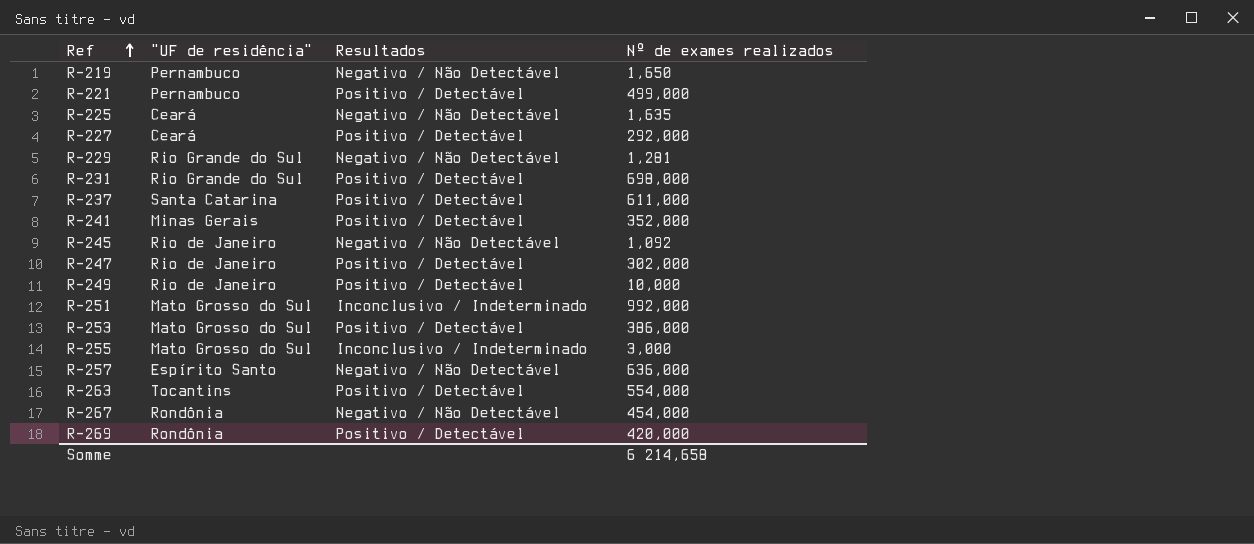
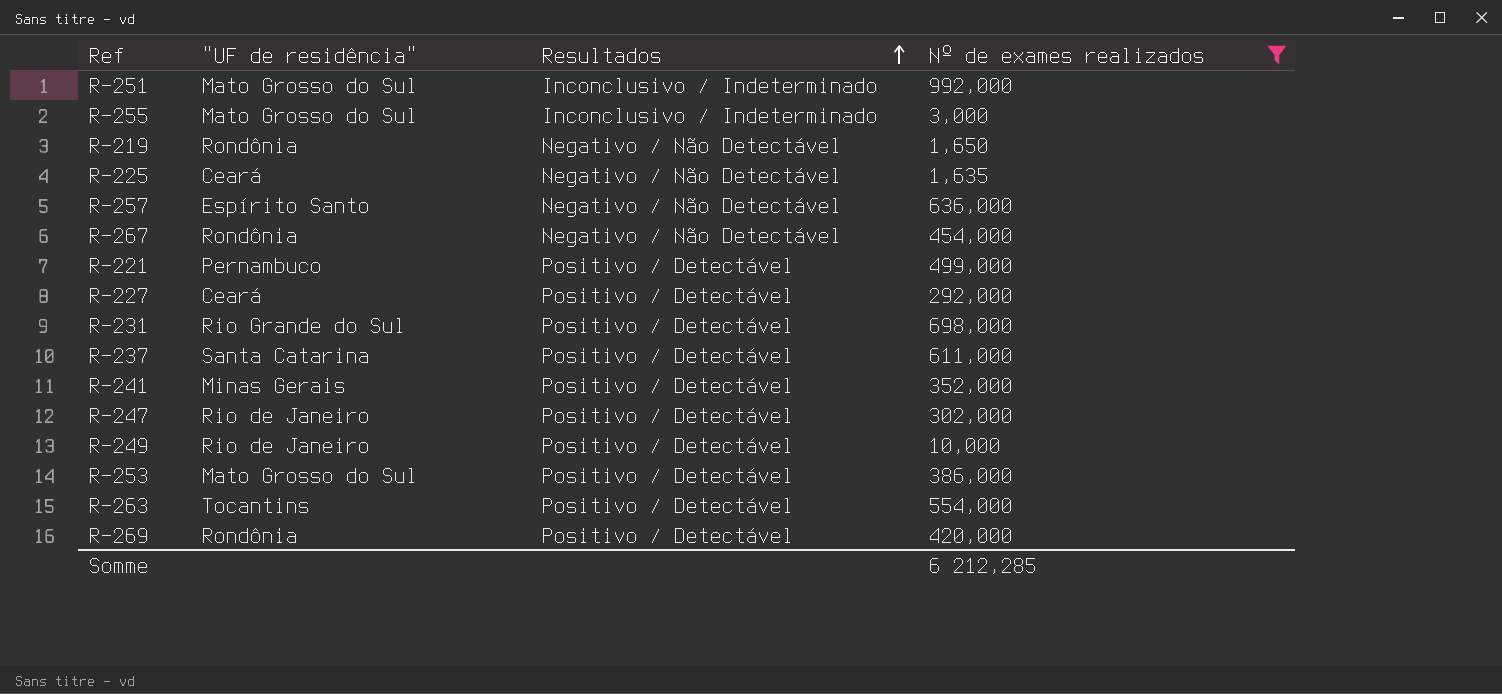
filter: none -> Nº de exames realizados >= 1,635
row order: Ref ascending -> Resultados ascending
R-219 | "UF de residência": Pernambuco -> Rondônia
Somme | Nº de exames realizados: 6 214,658 -> 6 212,285

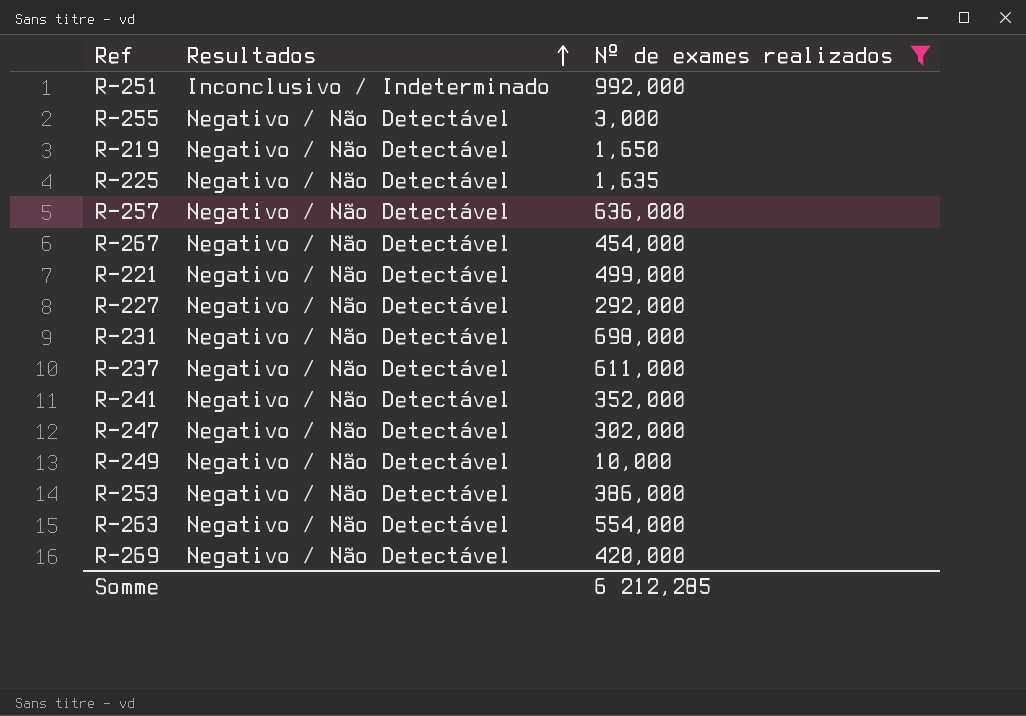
column "UF de residência" | position: 2 -> none
R-255 | Resultados: Inconclusivo / Indeterminado -> Negativo / Não Detectável
R-221 | Resultados: Positivo / Detectável -> Negativo / Não Detectável
R-227 | Resultados: Positivo / Detectável -> Negativo / Não Detectável
R-231 | Resultados: Positivo / Detectável -> Negativo / Não Detectável
R-237 | Resultados: Positivo / Detectável -> Negativo / Não Detectável
R-241 | Resultados: Positivo / Detectável -> Negativo / Não Detectável
R-247 | Resultados: Positivo / Detectável -> Negativo / Não Detectável
R-249 | Resultados: Positivo / Detectável -> Negativo / Não Detectável
R-253 | Resultados: Positivo / Detectável -> Negativo / Não Detectável
R-263 | Resultados: Positivo / Detectável -> Negativo / Não Detectável
R-269 | Resultados: Positivo / Detectável -> Negativo / Não Detectável

